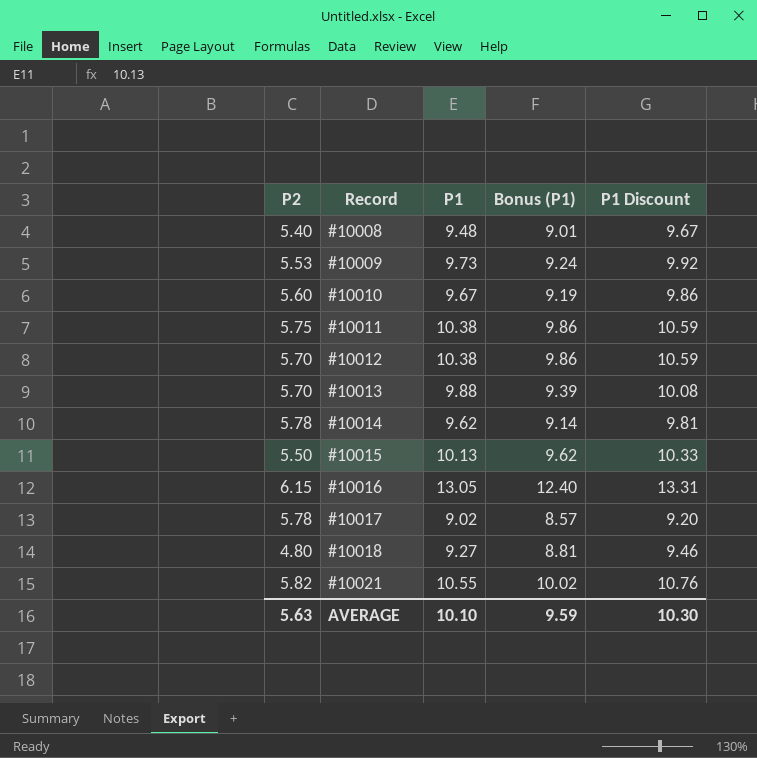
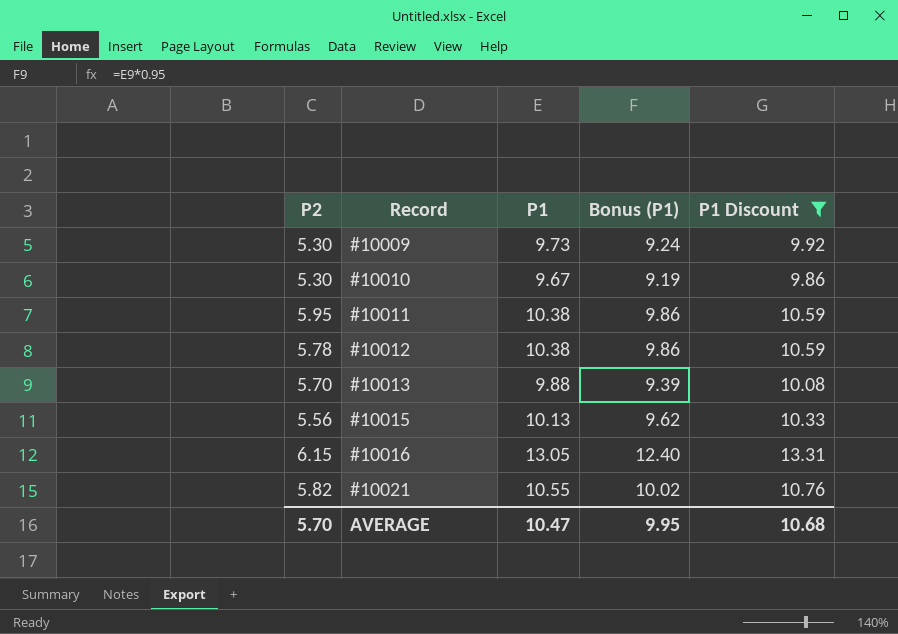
filter: none -> P1 Discount >= 9.86
#10009 | P2: 5.53 -> 5.30
#10010 | P2: 5.60 -> 5.30
#10011 | P2: 5.75 -> 5.95
#10012 | P2: 5.70 -> 5.78
#10015 | P2: 5.50 -> 5.56
AVERAGE | P2: 5.63 -> 5.70
AVERAGE | P1: 10.10 -> 10.47
AVERAGE | Bonus (P1): 9.59 -> 9.95
AVERAGE | P1 Discount: 10.30 -> 10.68

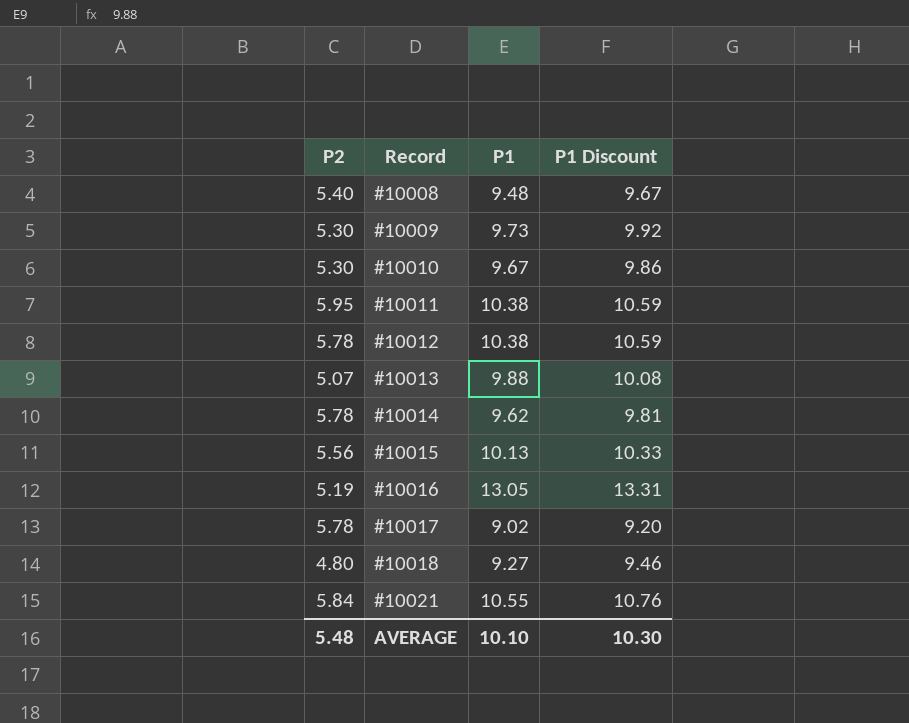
filter: P1 Discount >= 9.86 -> none
column Bonus (P1) | formula: [P1] * 0.95 -> none
#10013 | P2: 5.70 -> 5.07
#10016 | P2: 6.15 -> 5.19
#10021 | P2: 5.82 -> 5.84
AVERAGE | P2: 5.70 -> 5.48
AVERAGE | P1: 10.47 -> 10.10
AVERAGE | P1 Discount: 10.68 -> 10.30

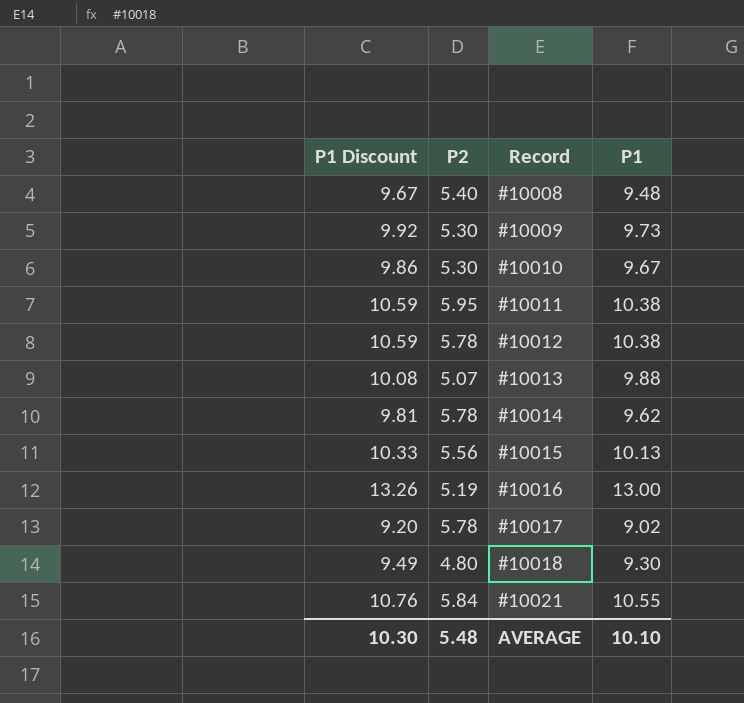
column P1 Discount | position: 4 -> 1
#10016 | P1 Discount: 13.31 -> 13.26
#10016 | P1: 13.05 -> 13.00
#10018 | P1 Discount: 9.46 -> 9.49
#10018 | P1: 9.27 -> 9.30

